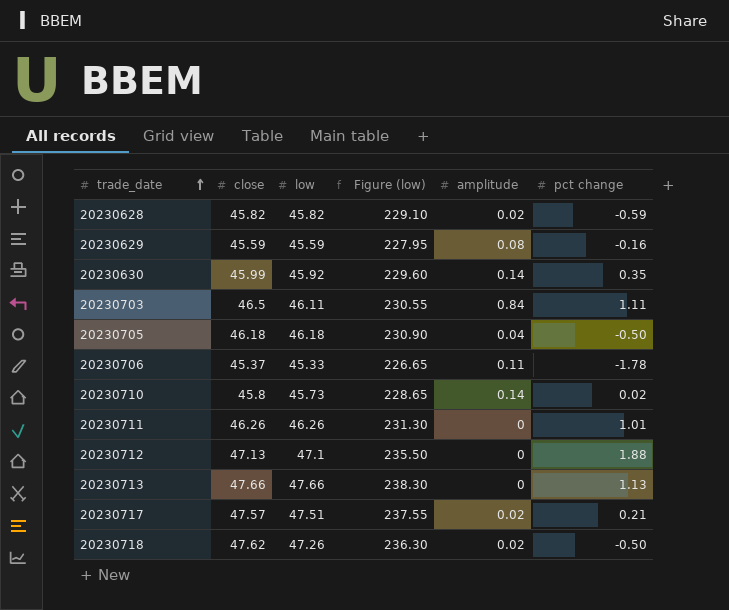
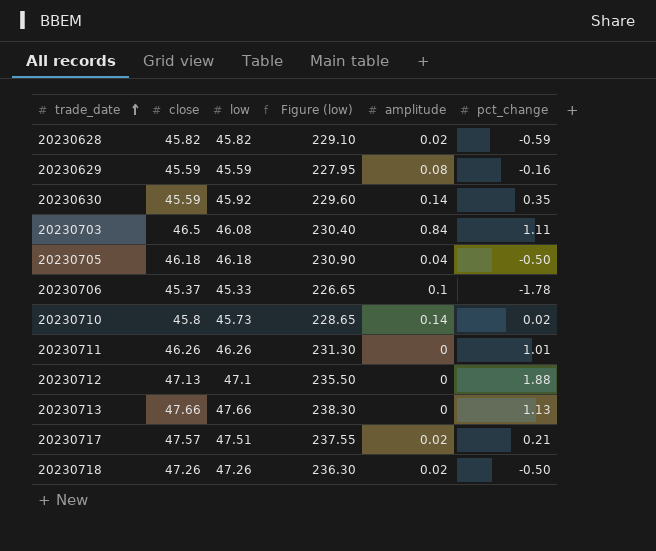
column name: pct change -> pct_change
20230630 | close: 45.99 -> 45.59
20230703 | low: 46.11 -> 46.08
20230703 | Figure (low): 230.55 -> 230.40
20230706 | amplitude: 0.11 -> 0.1
20230718 | close: 47.62 -> 47.26

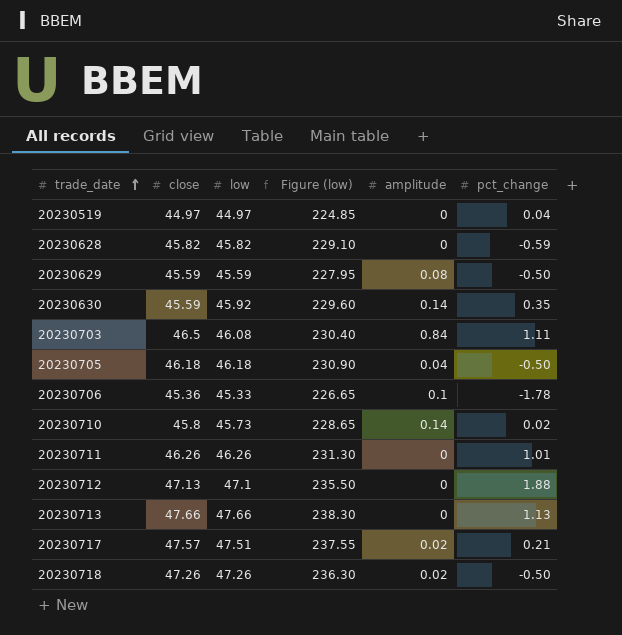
row 20230519: none -> 44.97 | 44.97 | 224.85 | 0 | 0.04
20230628 | amplitude: 0.02 -> 0
20230629 | pct_change: -0.16 -> -0.50
20230706 | close: 45.37 -> 45.36

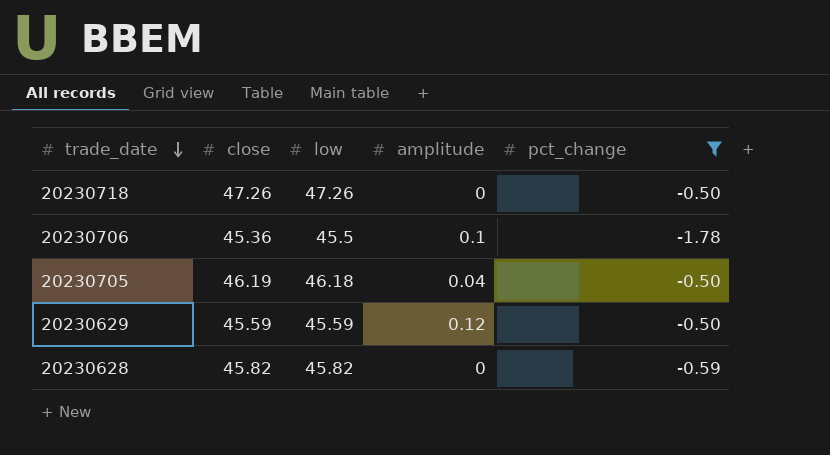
filter: none -> pct_change <= -0.50
row order: trade_date ascending -> trade_date descending
column Figure (low) | formula: [low] * 5 -> none
20230718 | amplitude: 0.02 -> 0
20230706 | low: 45.33 -> 45.5
20230705 | close: 46.18 -> 46.19
20230629 | amplitude: 0.08 -> 0.12

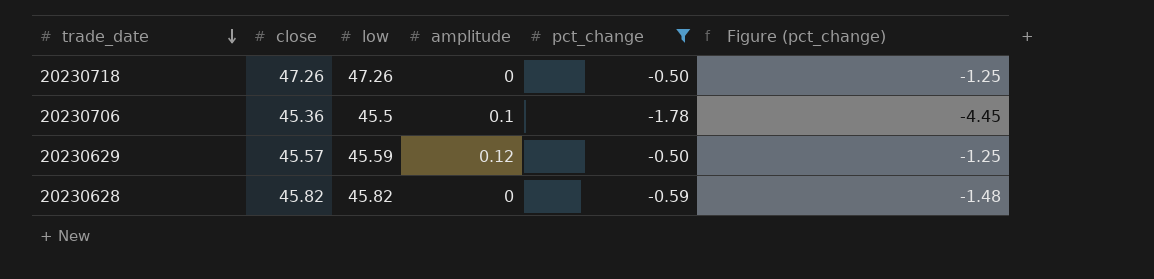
column Figure (pct_change) | formula: none -> [pct_change] * 2.5
row 20230705: 46.19 | 46.18 | 0.04 | -0.50 -> none
20230629 | close: 45.59 -> 45.57

